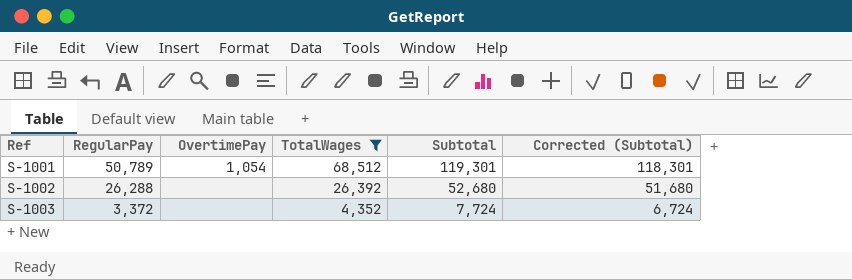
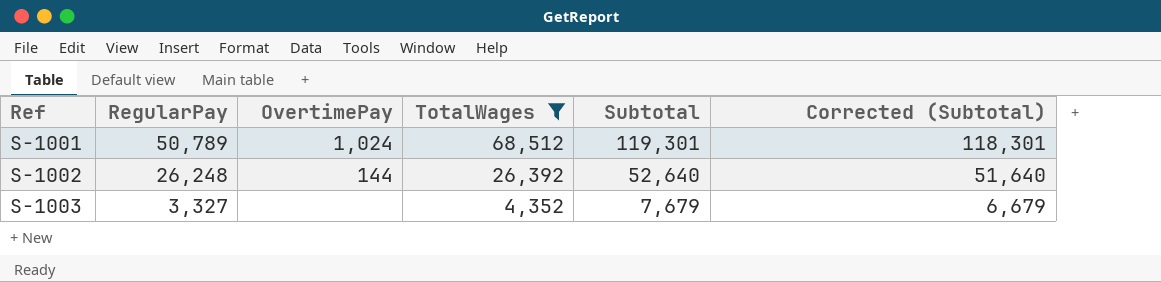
S-1001 | OvertimePay: 1,054 -> 1,024
S-1002 | RegularPay: 26,288 -> 26,248
S-1002 | OvertimePay: none -> 144
S-1002 | Subtotal: 52,680 -> 52,640
S-1002 | Corrected (Subtotal): 51,680 -> 51,640
S-1003 | RegularPay: 3,372 -> 3,327
S-1003 | Subtotal: 7,724 -> 7,679
S-1003 | Corrected (Subtotal): 6,724 -> 6,679

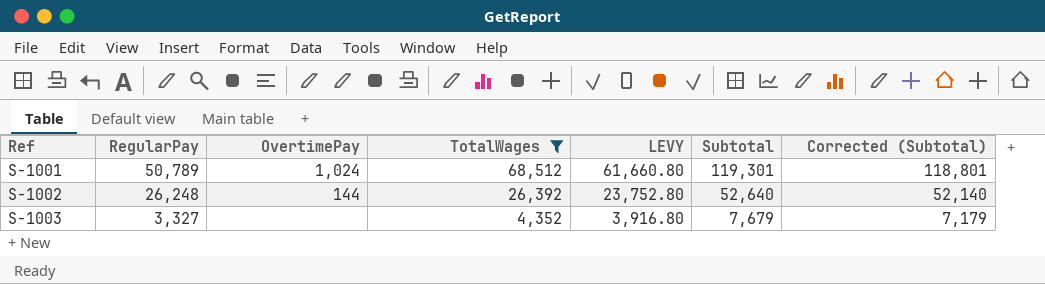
column LEVY | formula: none -> [TotalWages] * 0.9
column Corrected (Subtotal) | formula: [Subtotal] - 1000 -> [Subtotal] - 500

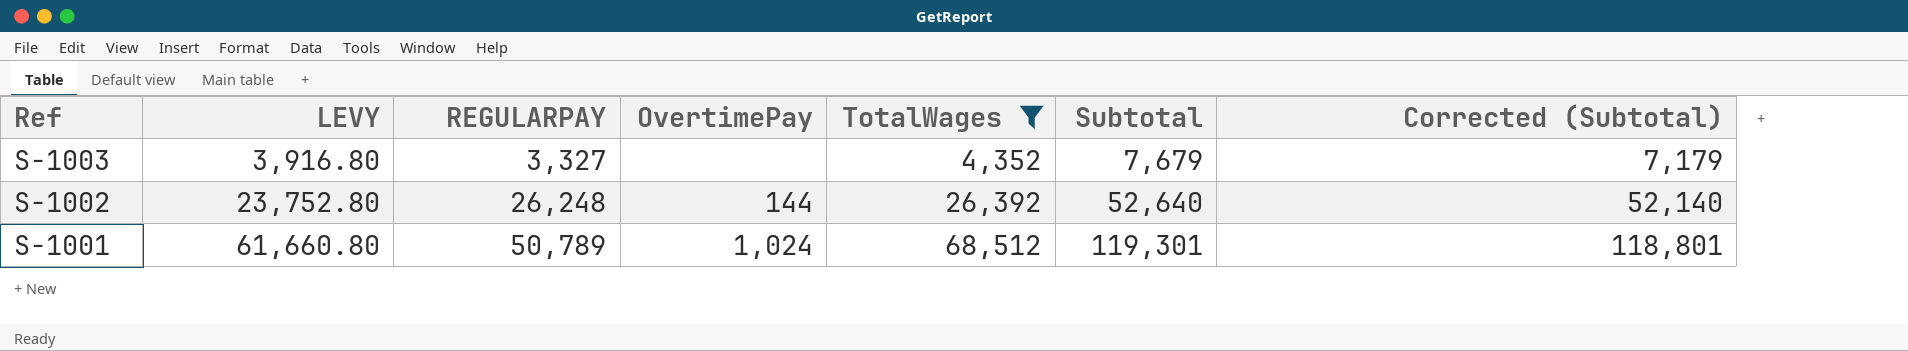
row order: Ref ascending -> Ref descending
column LEVY | position: 5 -> 2
column name: RegularPay -> REGULARPAY

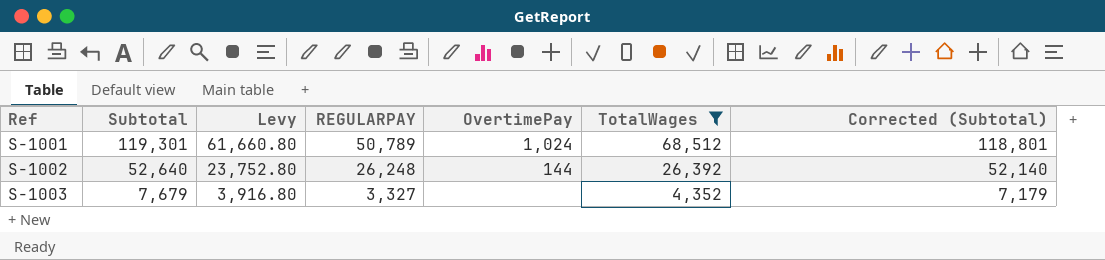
row order: Ref descending -> Ref ascending
column Subtotal | position: 6 -> 2
column name: LEVY -> Levy

